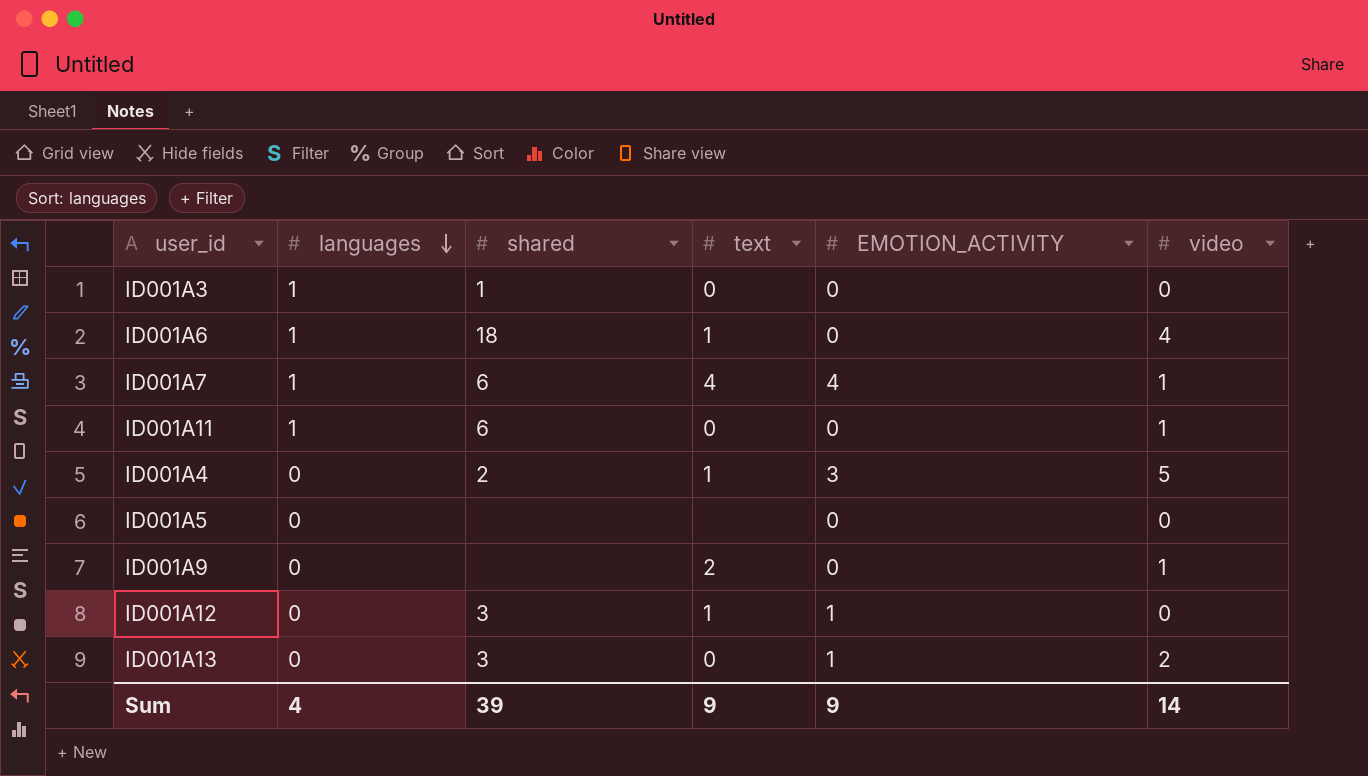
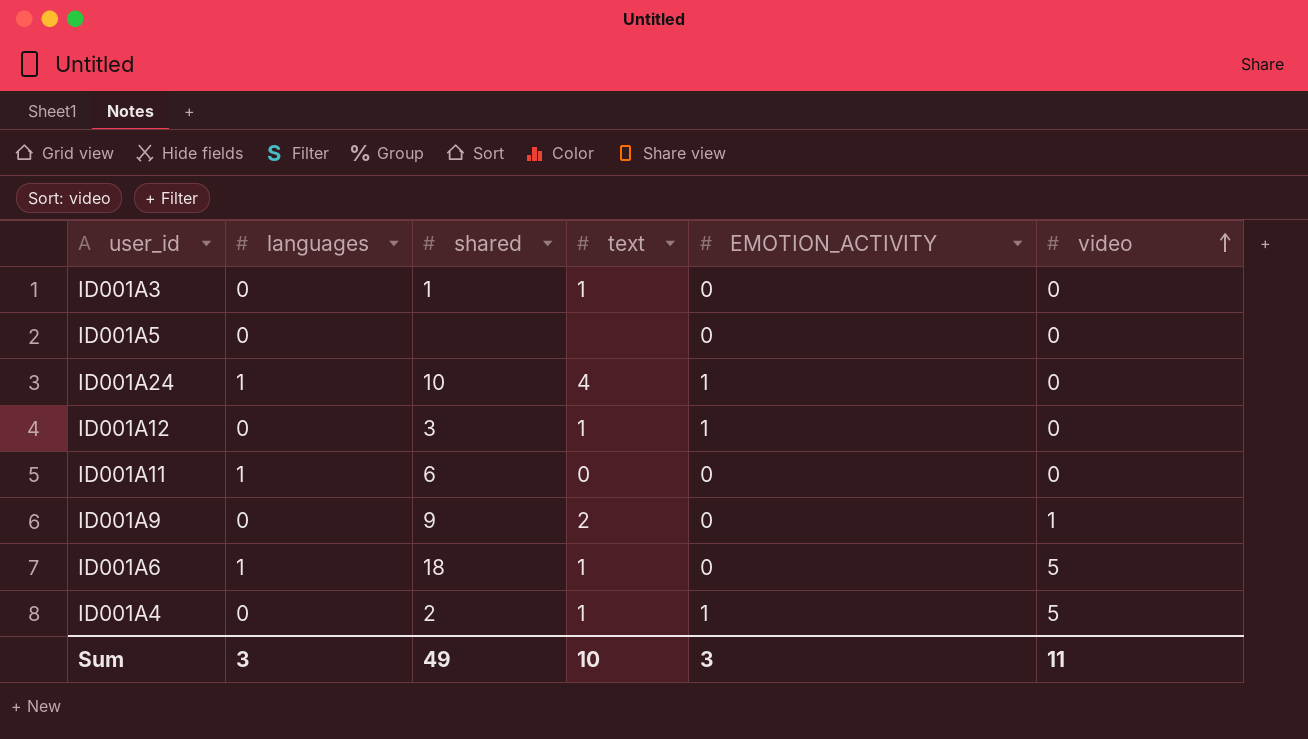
row order: languages descending -> video ascending
row ID001A7: 1 | 6 | 4 | 4 | 1 -> none
row ID001A13: 0 | 3 | 0 | 1 | 2 -> none
ID001A3 | languages: 1 -> 0
ID001A3 | text: 0 -> 1
row ID001A24: none -> 1 | 10 | 4 | 1 | 0
ID001A11 | video: 1 -> 0
ID001A9 | shared: none -> 9
ID001A6 | video: 4 -> 5
ID001A4 | EMOTION_ACTIVITY: 3 -> 1
Sum | languages: 4 -> 3
Sum | shared: 39 -> 49
Sum | text: 9 -> 10
Sum | EMOTION_ACTIVITY: 9 -> 3
Sum | video: 14 -> 11

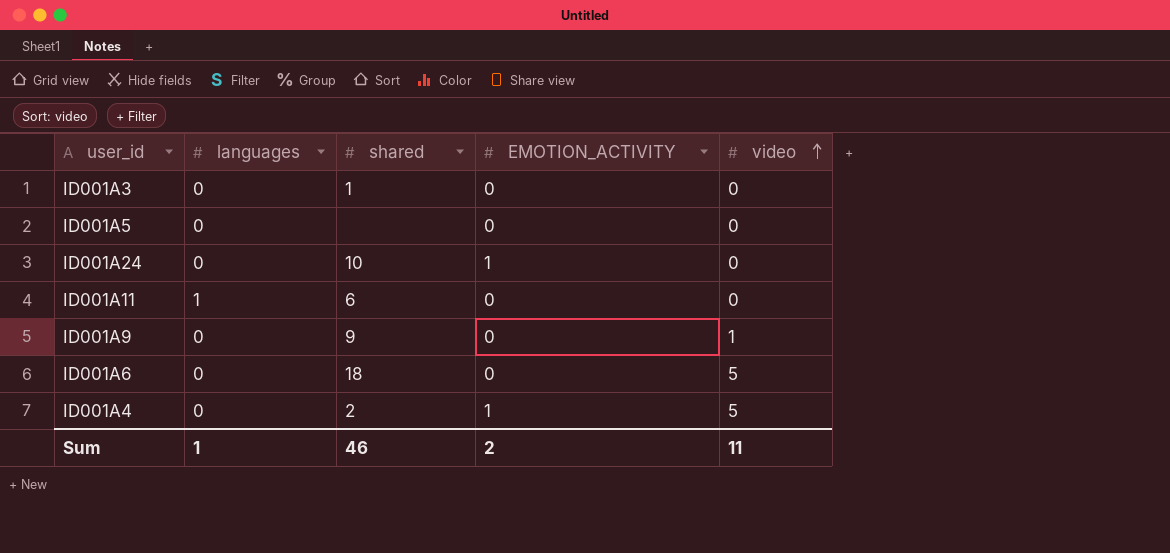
column text | position: 4 -> none
row ID001A12: 0 | 3 | 1 | 1 | 0 -> none
ID001A24 | languages: 1 -> 0
ID001A6 | languages: 1 -> 0
Sum | languages: 3 -> 1
Sum | shared: 49 -> 46
Sum | EMOTION_ACTIVITY: 3 -> 2

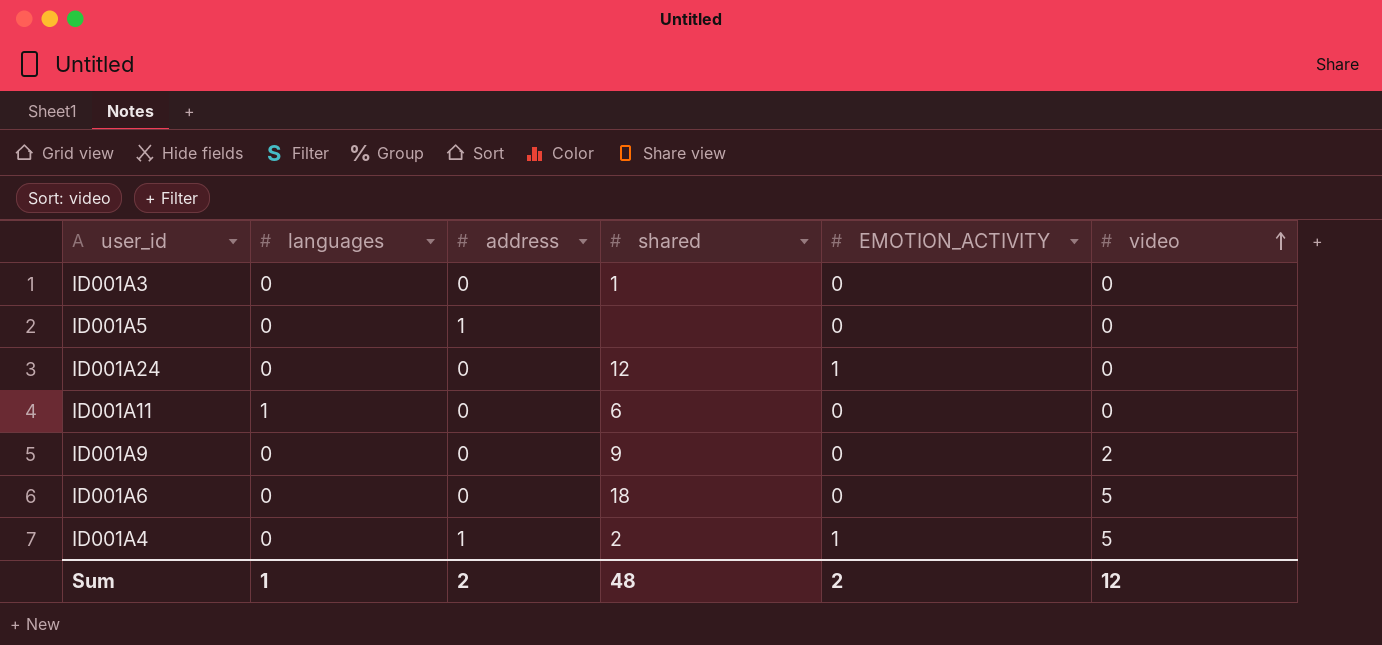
column address | position: none -> 3
ID001A24 | shared: 10 -> 12
ID001A9 | video: 1 -> 2
Sum | shared: 46 -> 48
Sum | video: 11 -> 12

